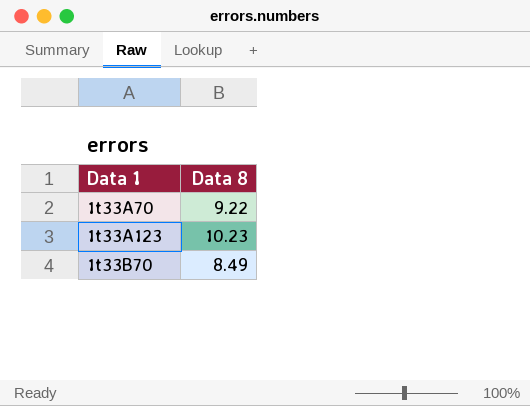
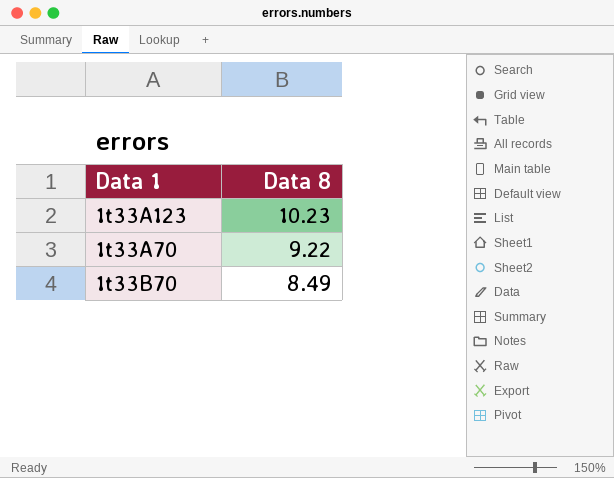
row order: Data 1 ascending -> Data 8 descending

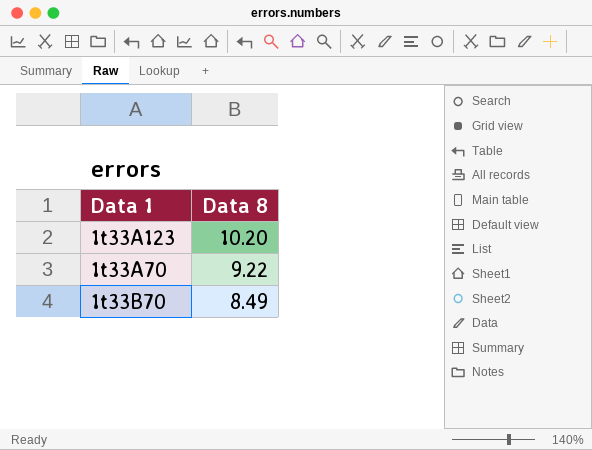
1t33A123 | Data 8: 10.23 -> 10.20

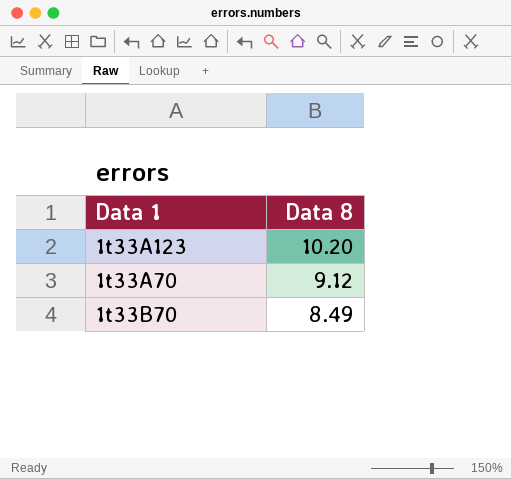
1t33A70 | Data 8: 9.22 -> 9.12

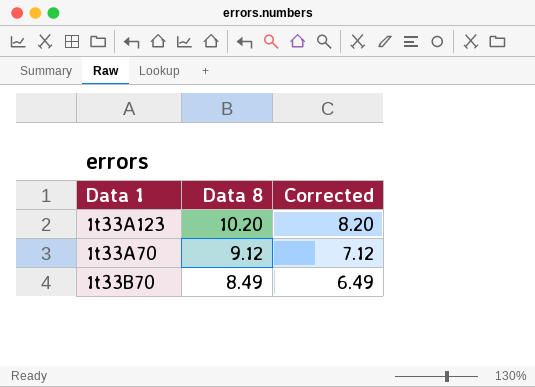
column Corrected | formula: none -> [Data 8] - 2

